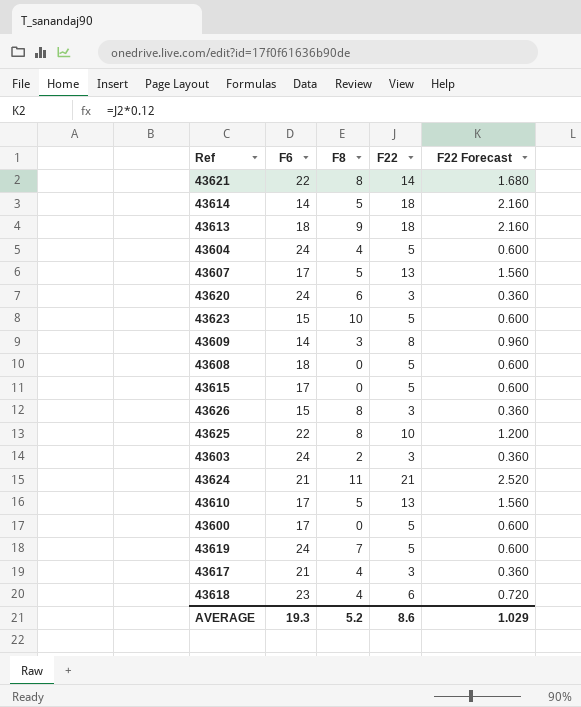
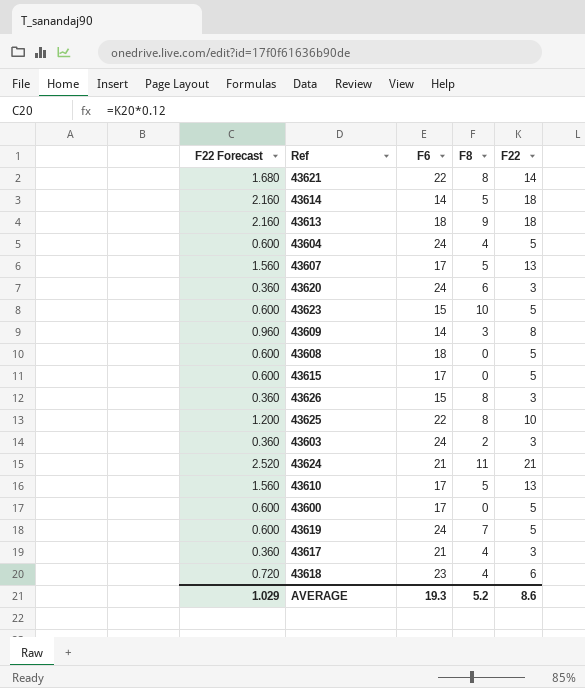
column F22 Forecast | position: 5 -> 1

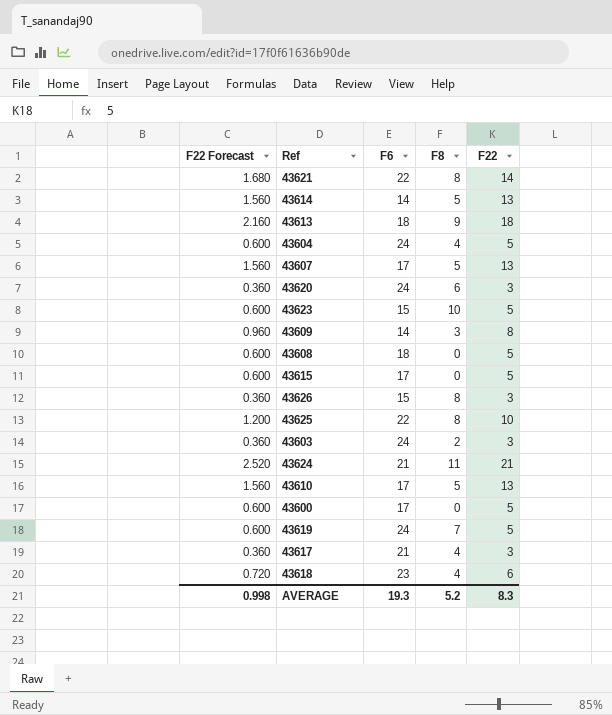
43614 | F22 Forecast: 2.160 -> 1.560
43614 | F22: 18 -> 13
AVERAGE | F22 Forecast: 1.029 -> 0.998
AVERAGE | F22: 8.6 -> 8.3

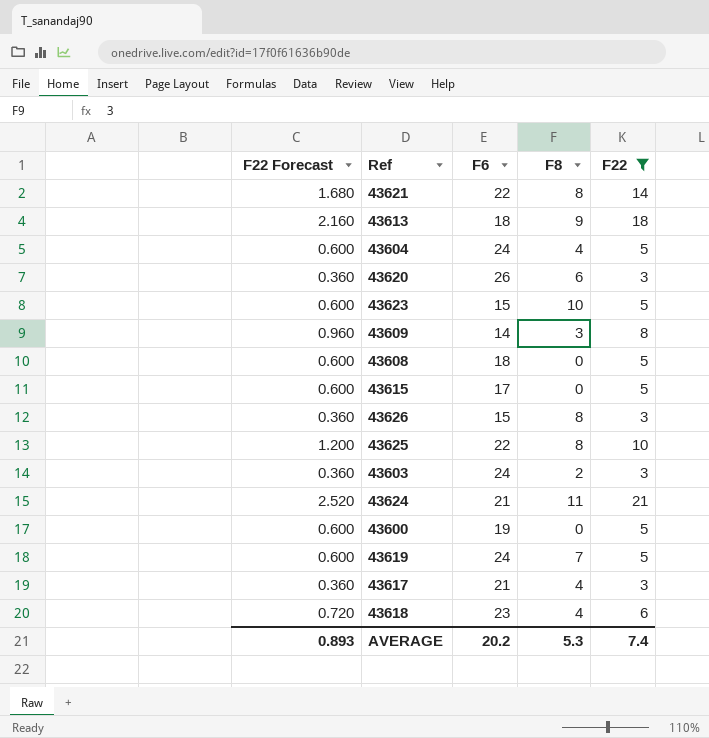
filter: none -> F22 != 13
43620 | F6: 24 -> 26
43600 | F6: 17 -> 19
AVERAGE | F22 Forecast: 0.998 -> 0.893
AVERAGE | F6: 19.3 -> 20.2
AVERAGE | F8: 5.2 -> 5.3
AVERAGE | F22: 8.3 -> 7.4

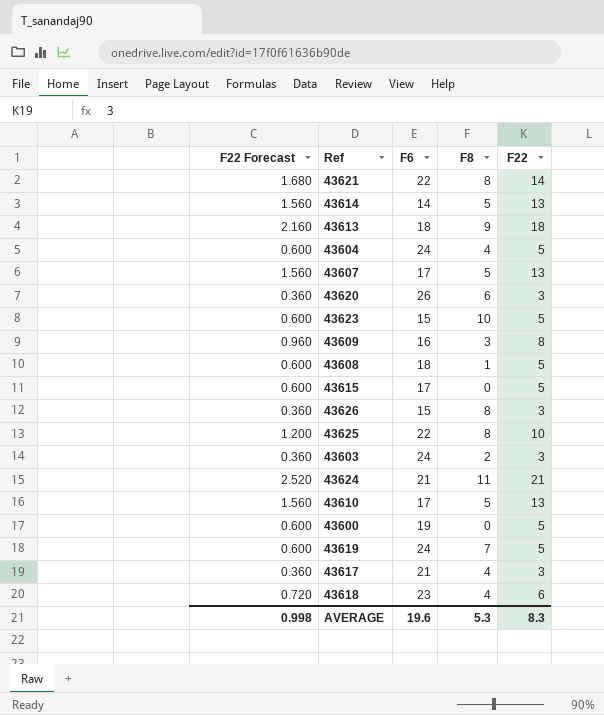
filter: F22 != 13 -> none
43609 | F6: 14 -> 16
43608 | F8: 0 -> 1
AVERAGE | F22 Forecast: 0.893 -> 0.998
AVERAGE | F6: 20.2 -> 19.6
AVERAGE | F22: 7.4 -> 8.3

